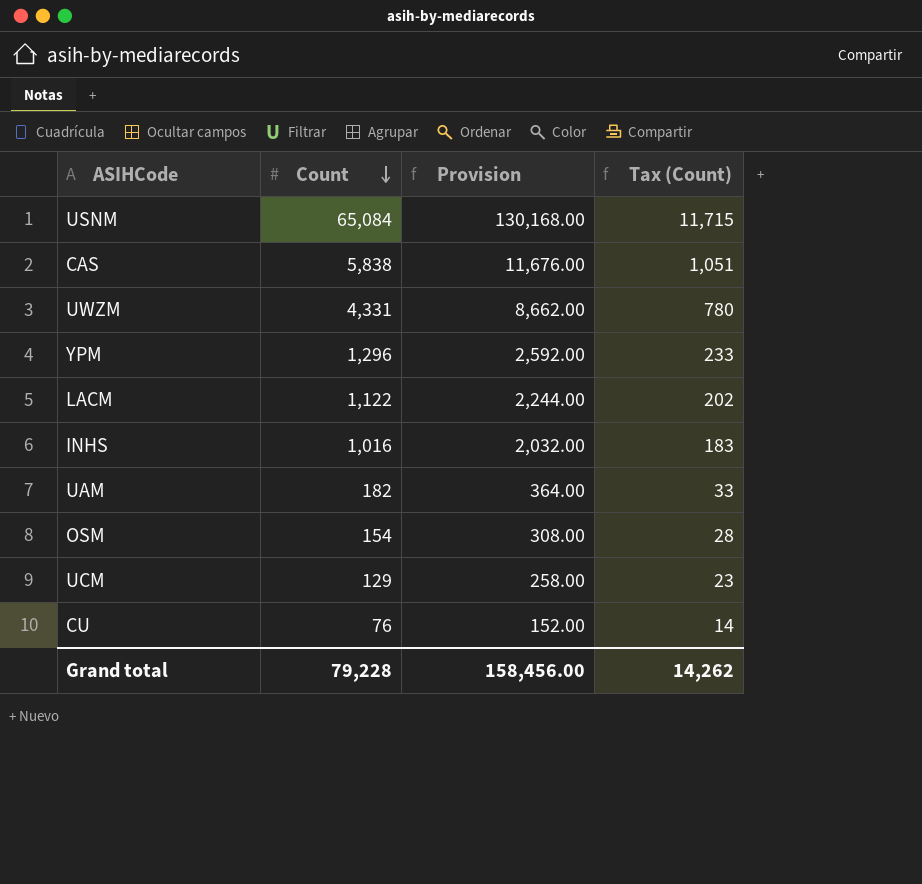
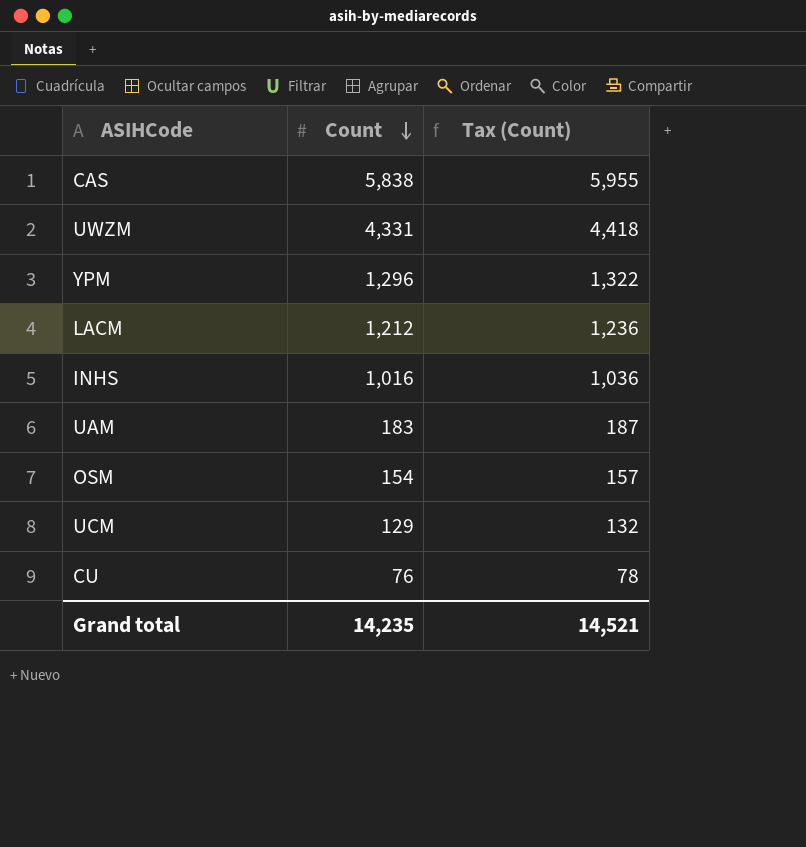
column Provision | formula: [Count] * 2 -> none
column Tax (Count) | formula: [Count] * 0.18 -> [Count] * 1.02
row USNM: 65,084 | 130,168.00 | 11,715 -> none
LACM | Count: 1,122 -> 1,212
UAM | Count: 182 -> 183
Grand total | Count: 79,228 -> 14,235
Grand total | Tax (Count): 14,262 -> 14,521

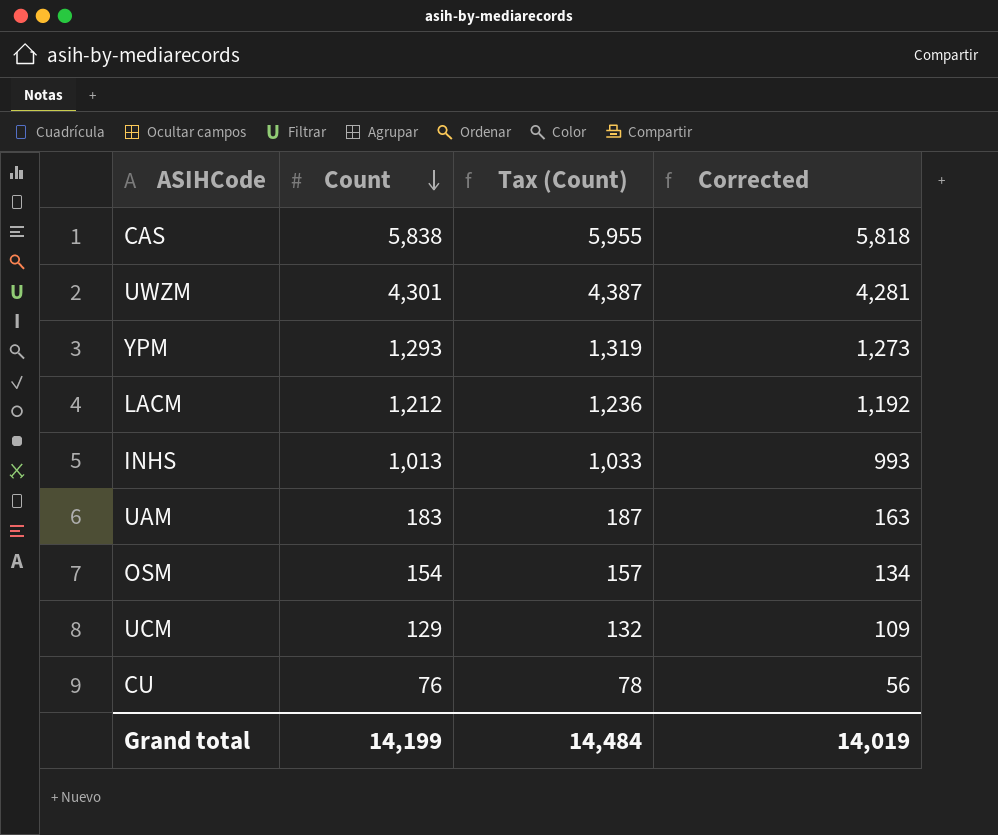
column Corrected | formula: none -> [Count] - 20
UWZM | Count: 4,331 -> 4,301
UWZM | Tax (Count): 4,418 -> 4,387
YPM | Count: 1,296 -> 1,293
YPM | Tax (Count): 1,322 -> 1,319
INHS | Count: 1,016 -> 1,013
INHS | Tax (Count): 1,036 -> 1,033
Grand total | Count: 14,235 -> 14,199
Grand total | Tax (Count): 14,521 -> 14,484

